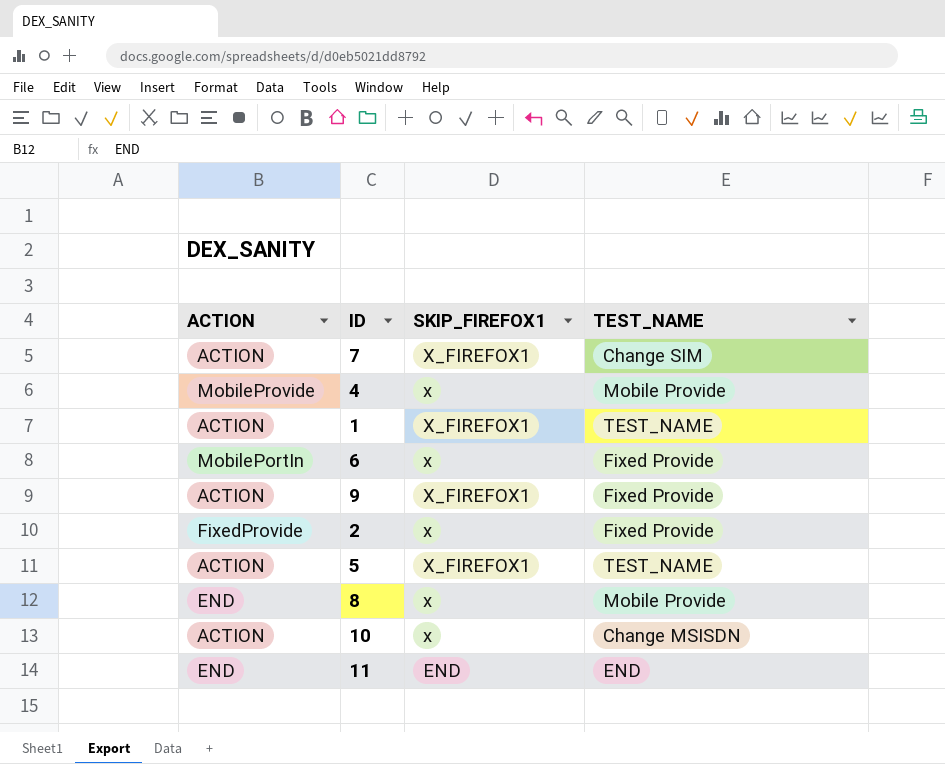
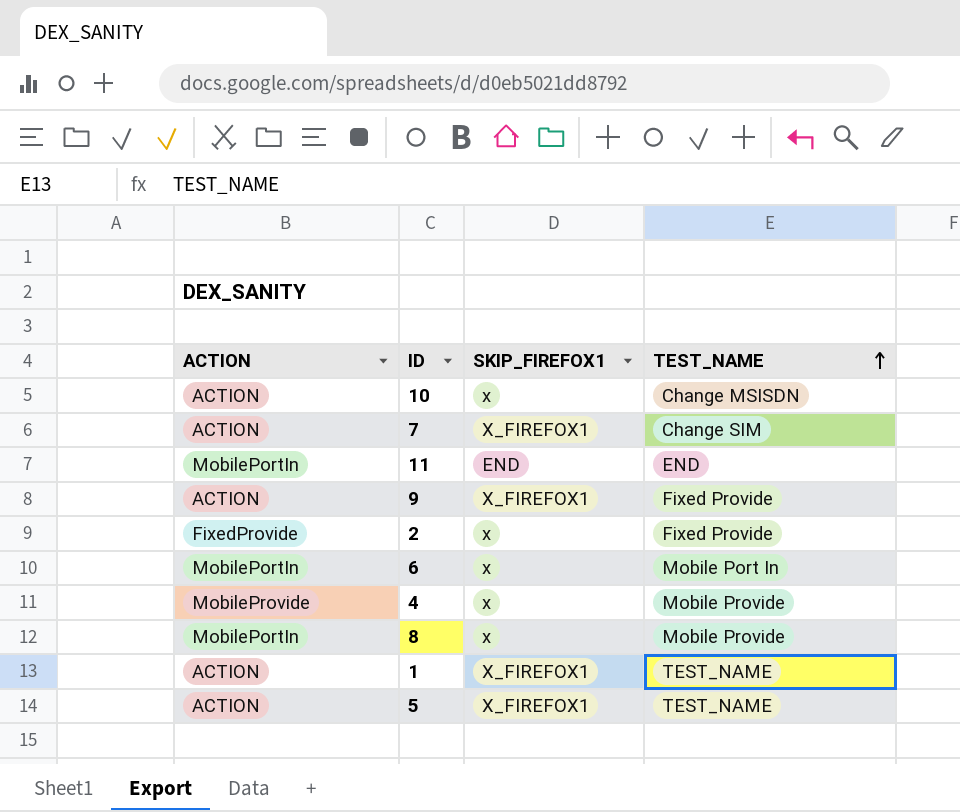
row order: none -> TEST_NAME ascending
11 | ACTION: END -> MobilePortIn
6 | TEST_NAME: Fixed Provide -> Mobile Port In
8 | ACTION: END -> MobilePortIn

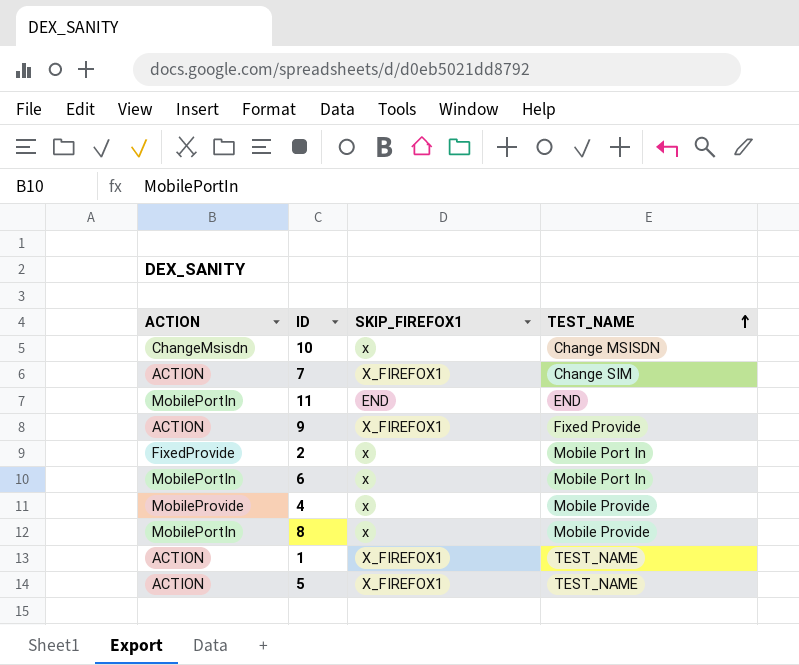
10 | ACTION: ACTION -> ChangeMsisdn
2 | TEST_NAME: Fixed Provide -> Mobile Port In

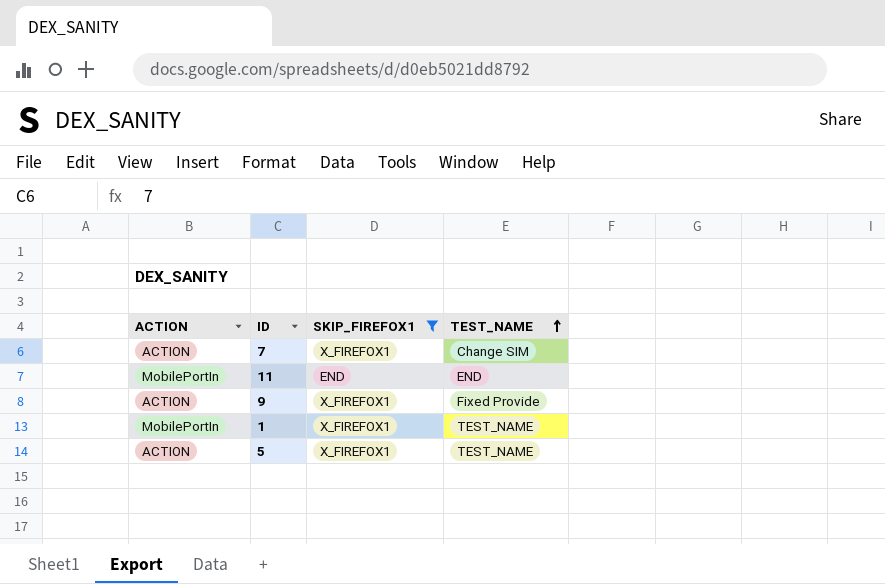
filter: none -> SKIP_FIREFOX1 != x
1 | ACTION: ACTION -> MobilePortIn

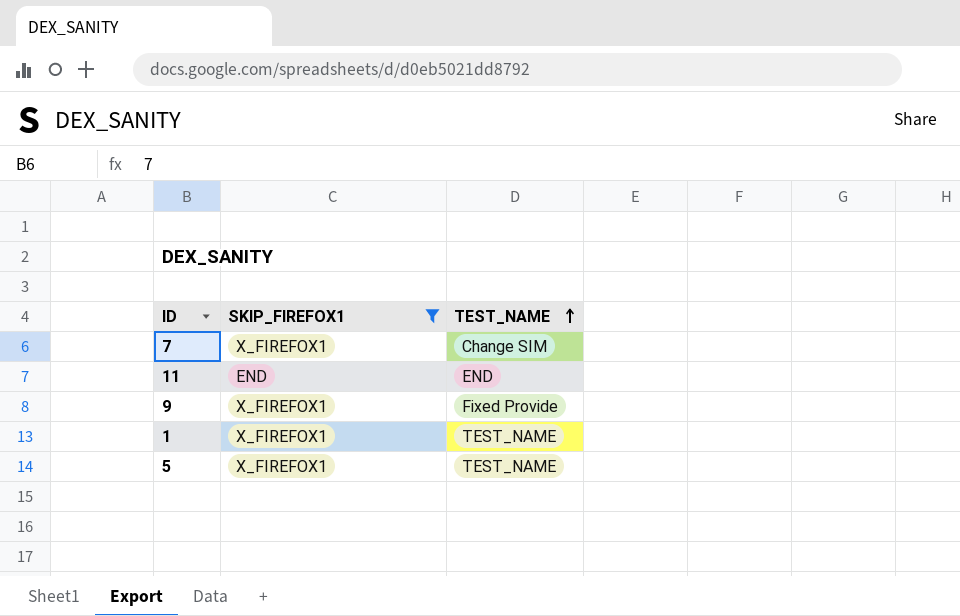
column ACTION | position: 1 -> none

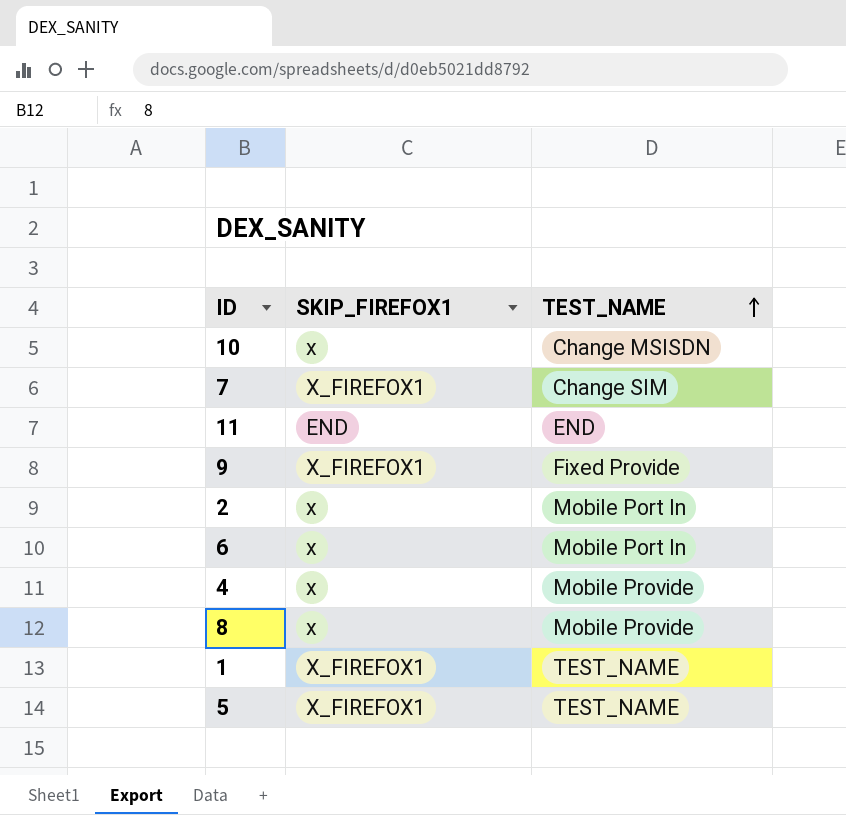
filter: SKIP_FIREFOX1 != x -> none

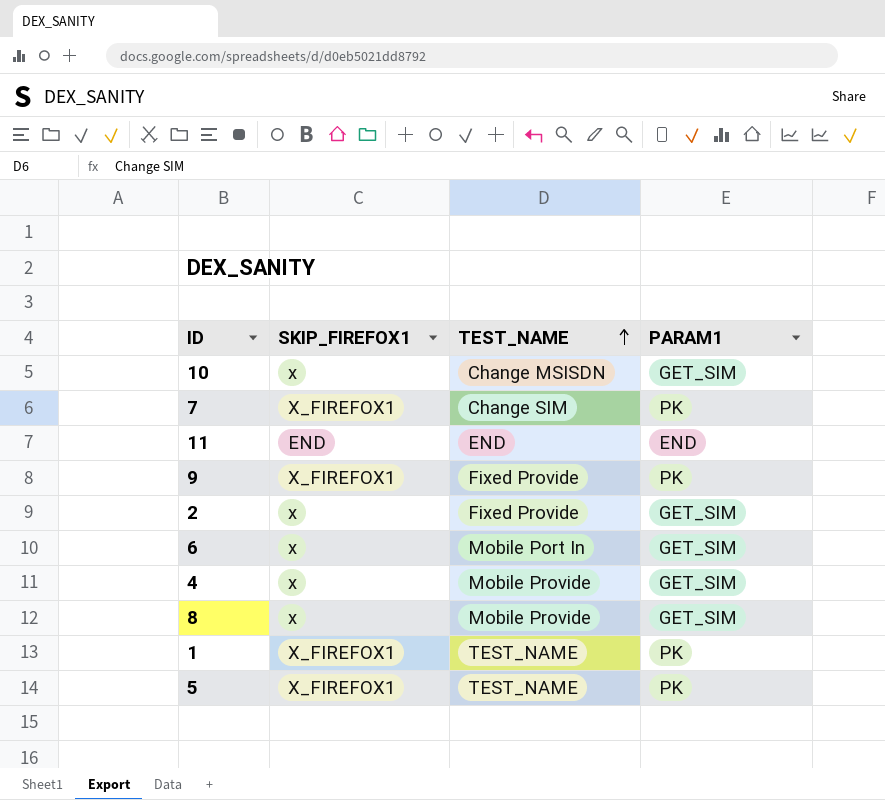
column PARAM1 | position: none -> 4
2 | TEST_NAME: Mobile Port In -> Fixed Provide

